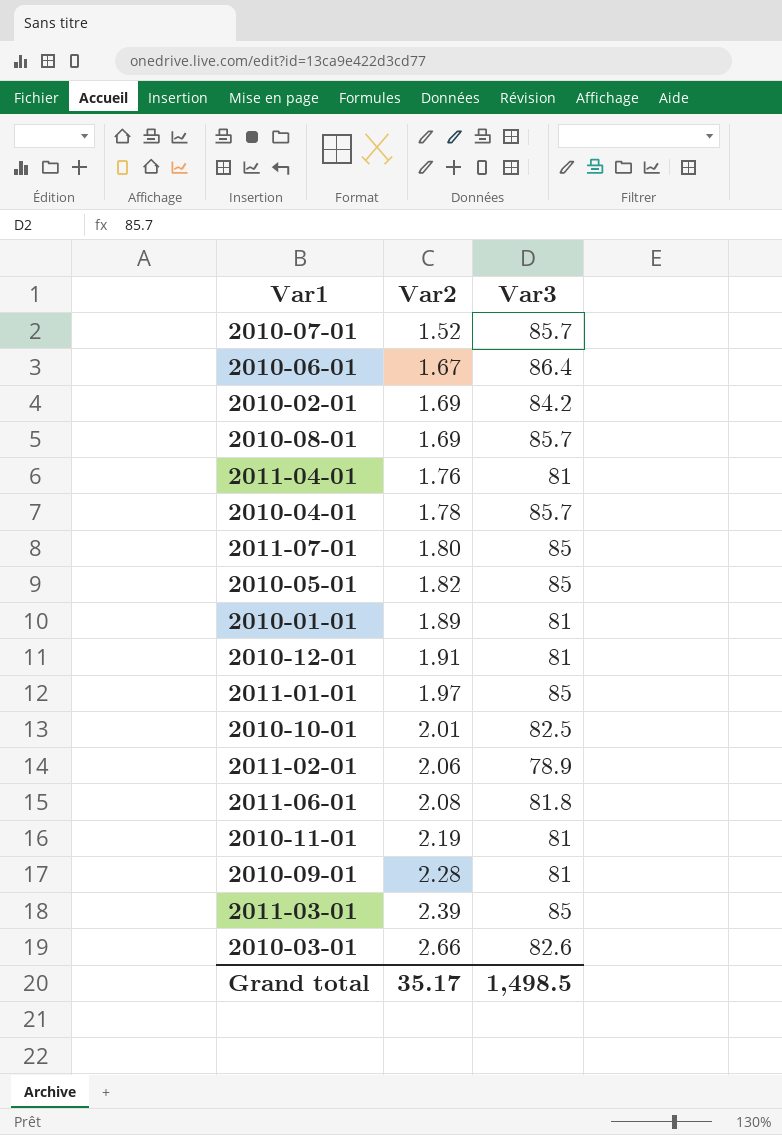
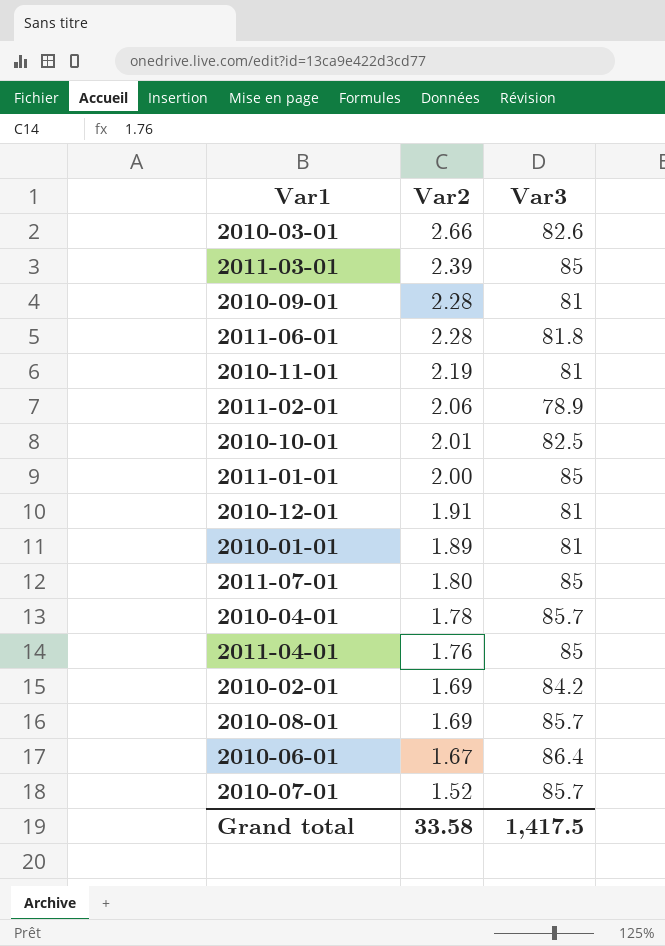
row order: Var2 ascending -> Var2 descending
row 2010-05-01: 1.82 | 85 -> none
2011-06-01 | Var2: 2.08 -> 2.28
2011-01-01 | Var2: 1.97 -> 2.00
2011-04-01 | Var3: 81 -> 85
Grand total | Var2: 35.17 -> 33.58
Grand total | Var3: 1,498.5 -> 1,417.5

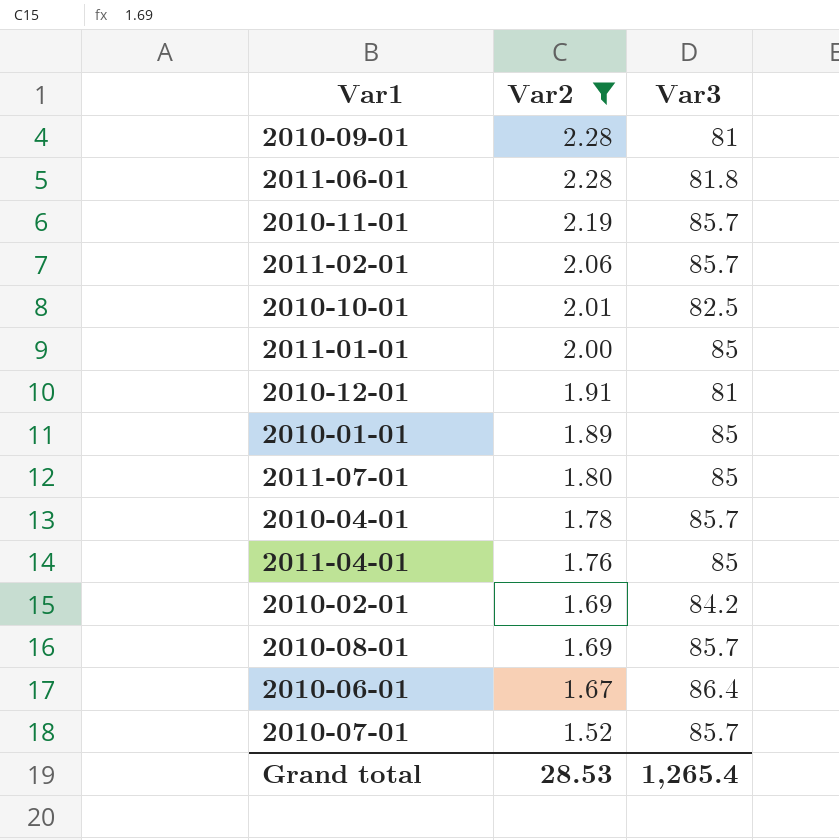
filter: none -> Var2 <= 2.28
2010-11-01 | Var3: 81 -> 85.7
2011-02-01 | Var3: 78.9 -> 85.7
2010-01-01 | Var3: 81 -> 85
Grand total | Var2: 33.58 -> 28.53
Grand total | Var3: 1,417.5 -> 1,265.4

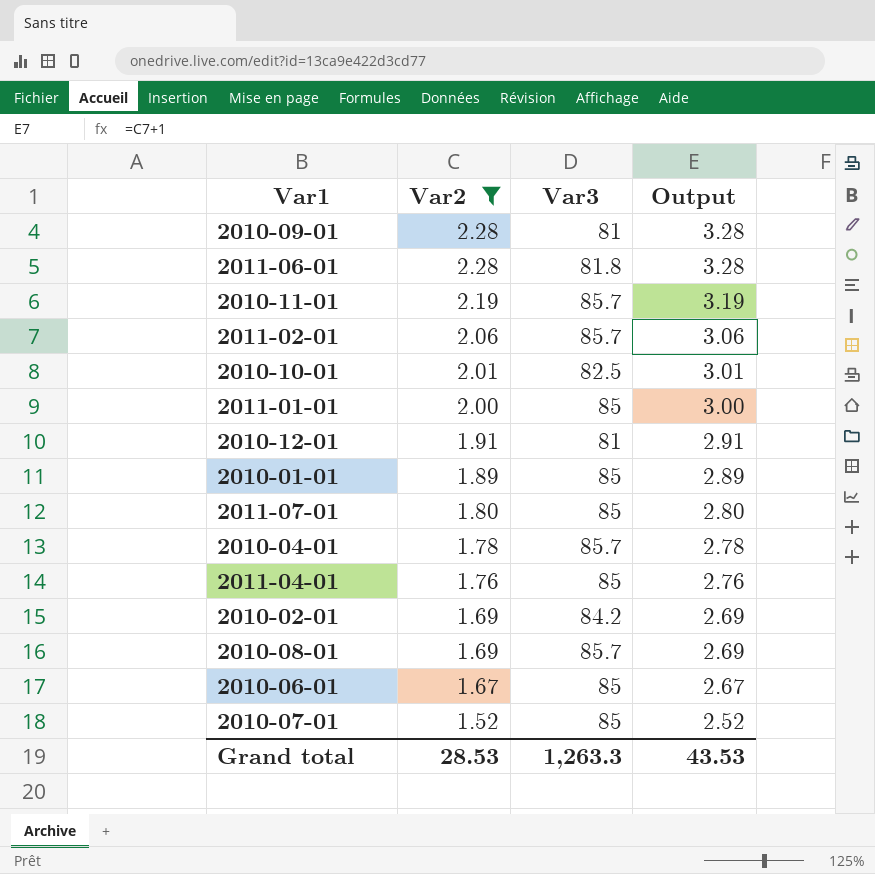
column Output | formula: none -> [Var2] + 1
2010-06-01 | Var3: 86.4 -> 85
2010-07-01 | Var3: 85.7 -> 85
Grand total | Var3: 1,265.4 -> 1,263.3

